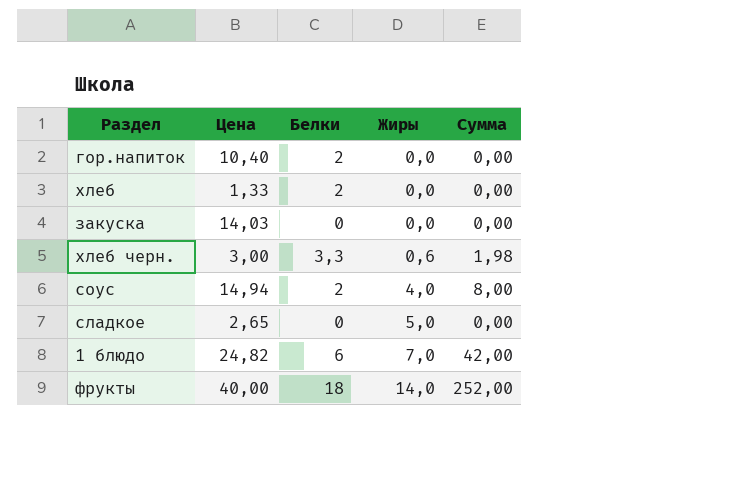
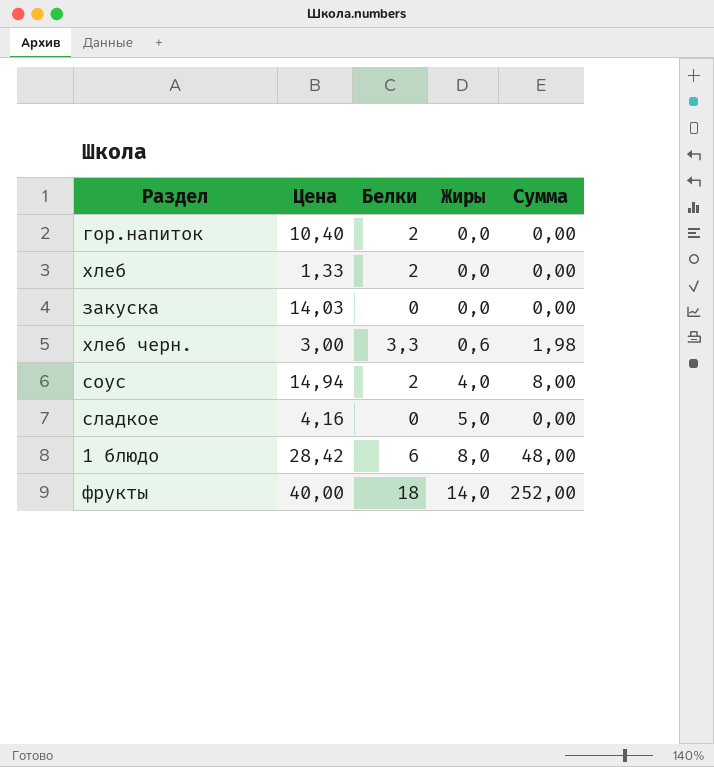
сладкое | Цена: 2,65 -> 4,16
1 блюдо | Цена: 24,82 -> 28,42
1 блюдо | Жиры: 7,0 -> 8,0
1 блюдо | Сумма: 42,00 -> 48,00

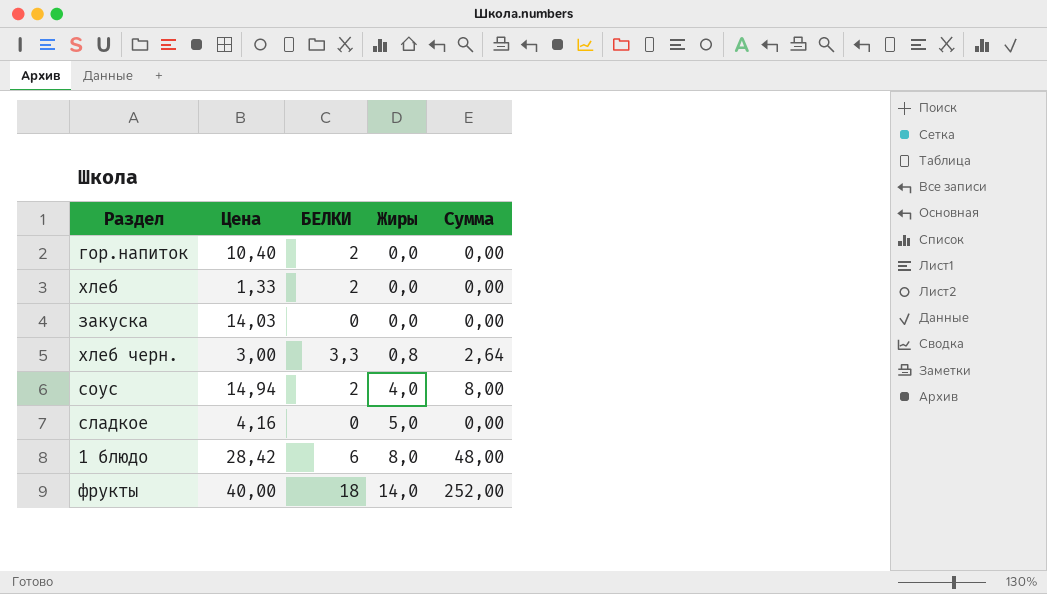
column name: Белки -> БЕЛКИ
хлеб черн. | Жиры: 0,6 -> 0,8
хлеб черн. | Сумма: 1,98 -> 2,64

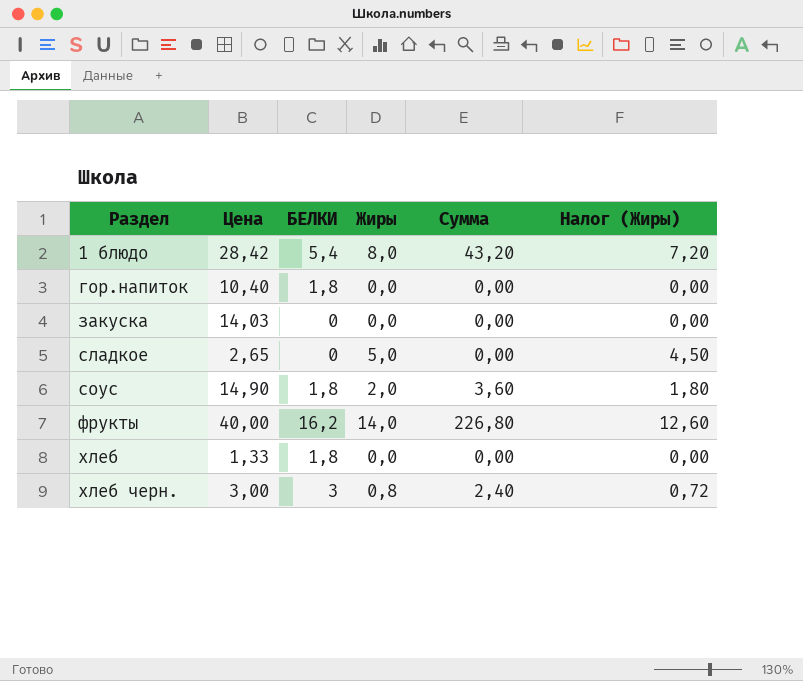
row order: Жиры ascending -> Раздел ascending
column Налог (Жиры) | formula: none -> [Жиры] * 0,9
1 блюдо | БЕЛКИ: 6 -> 5,4
1 блюдо | Сумма: 48,00 -> 43,20
гор.напиток | БЕЛКИ: 2 -> 1,8
сладкое | Цена: 4,16 -> 2,65
соус | Цена: 14,94 -> 14,90
соус | БЕЛКИ: 2 -> 1,8
соус | Жиры: 4,0 -> 2,0
соус | Сумма: 8,00 -> 3,60
фрукты | БЕЛКИ: 18 -> 16,2
фрукты | Сумма: 252,00 -> 226,80
хлеб | БЕЛКИ: 2 -> 1,8
хлеб черн. | БЕЛКИ: 3,3 -> 3
хлеб черн. | Сумма: 2,64 -> 2,40

